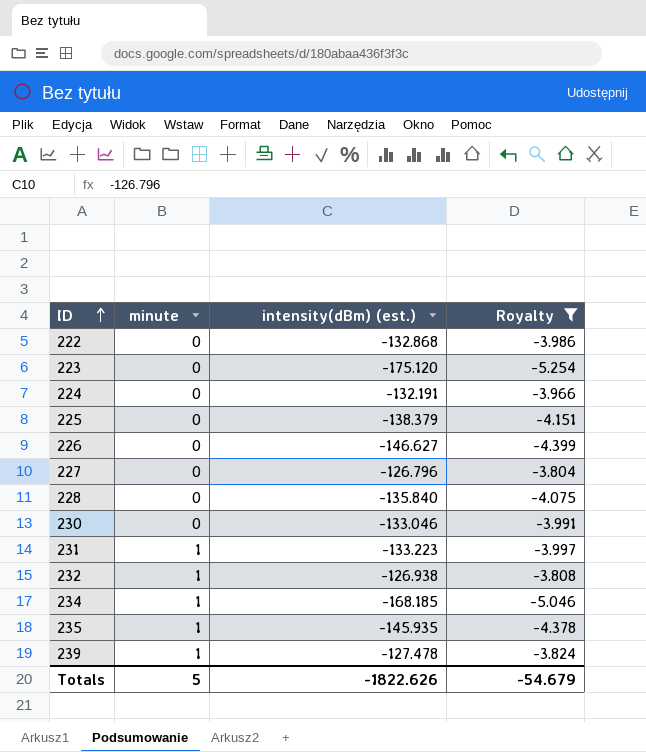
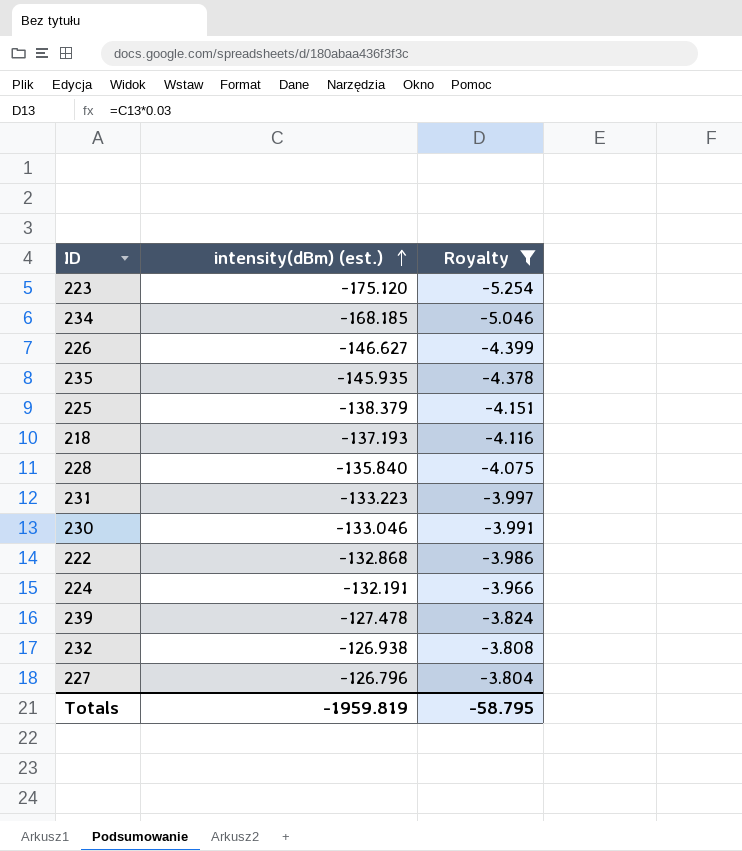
row order: ID ascending -> intensity(dBm) (est.) ascending
column minute | position: 2 -> none
row 218: none -> -137.193 | -4.116
Totals | intensity(dBm) (est.): -1822.626 -> -1959.819
Totals | Royalty: -54.679 -> -58.795

